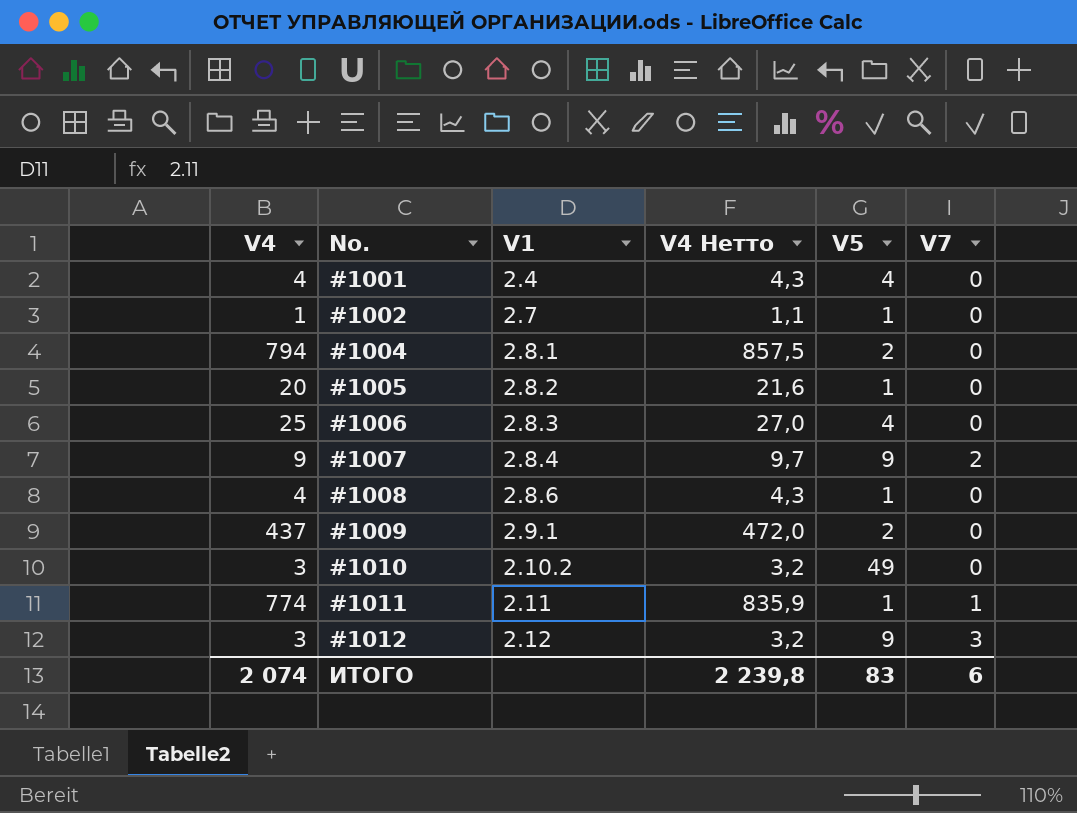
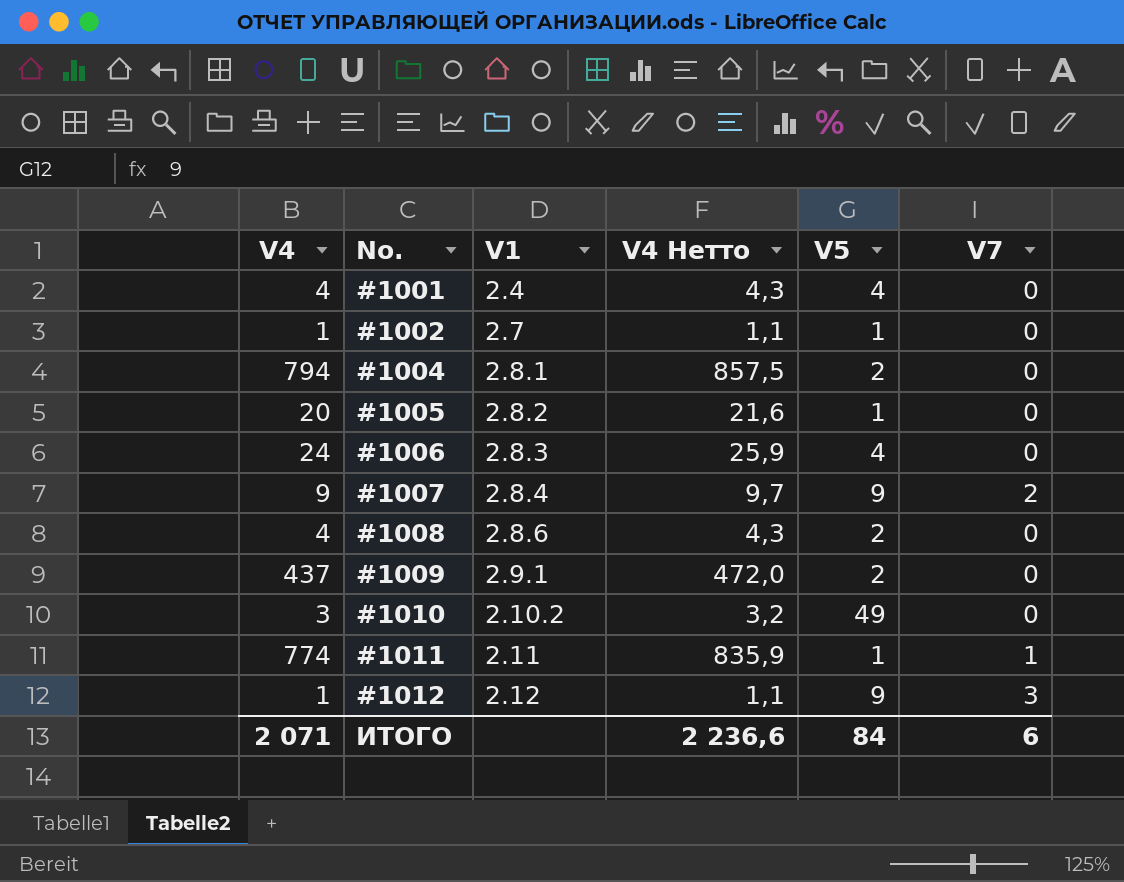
#1006 | V4: 25 -> 24
#1006 | V4 Нетто: 27,0 -> 25,9
#1008 | V5: 1 -> 2
#1012 | V4: 3 -> 1
#1012 | V4 Нетто: 3,2 -> 1,1
ИТОГО | V4: 2 074 -> 2 071
ИТОГО | V4 Нетто: 2 239,8 -> 2 236,6
ИТОГО | V5: 83 -> 84

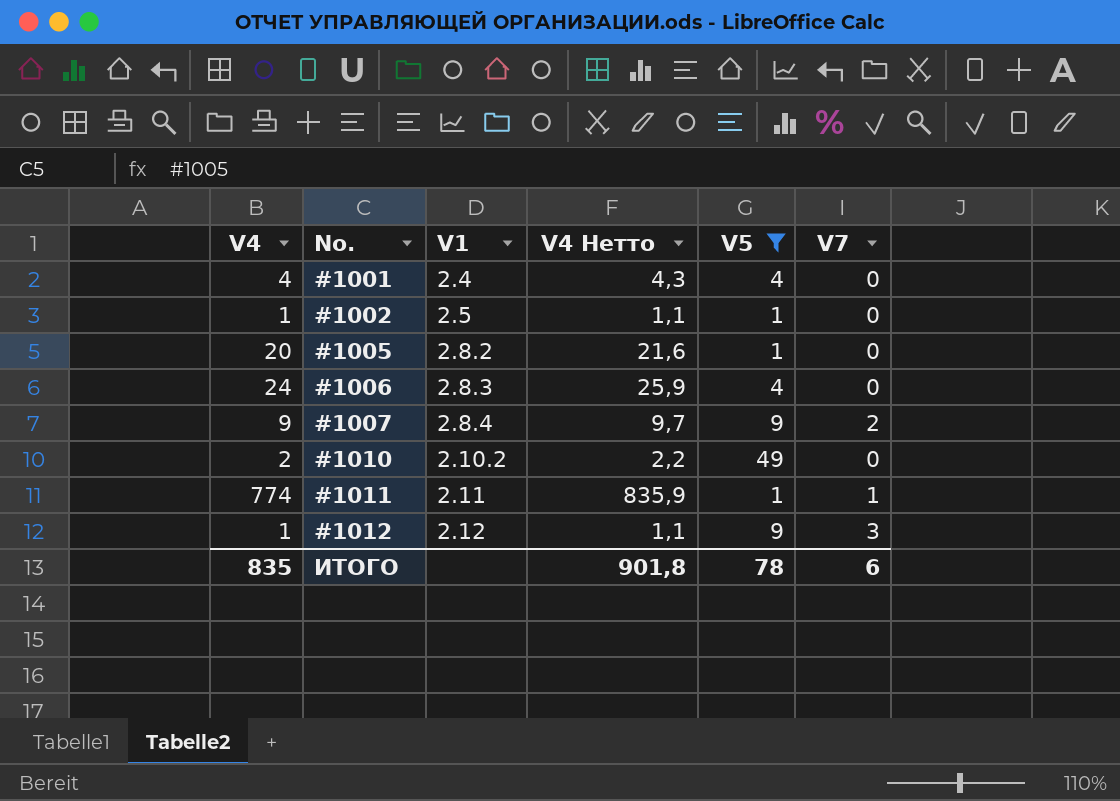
filter: none -> V5 != 2
#1002 | V1: 2.7 -> 2.5
#1010 | V4: 3 -> 2
#1010 | V4 Нетто: 3,2 -> 2,2
ИТОГО | V4: 2 071 -> 835
ИТОГО | V4 Нетто: 2 236,6 -> 901,8
ИТОГО | V5: 84 -> 78

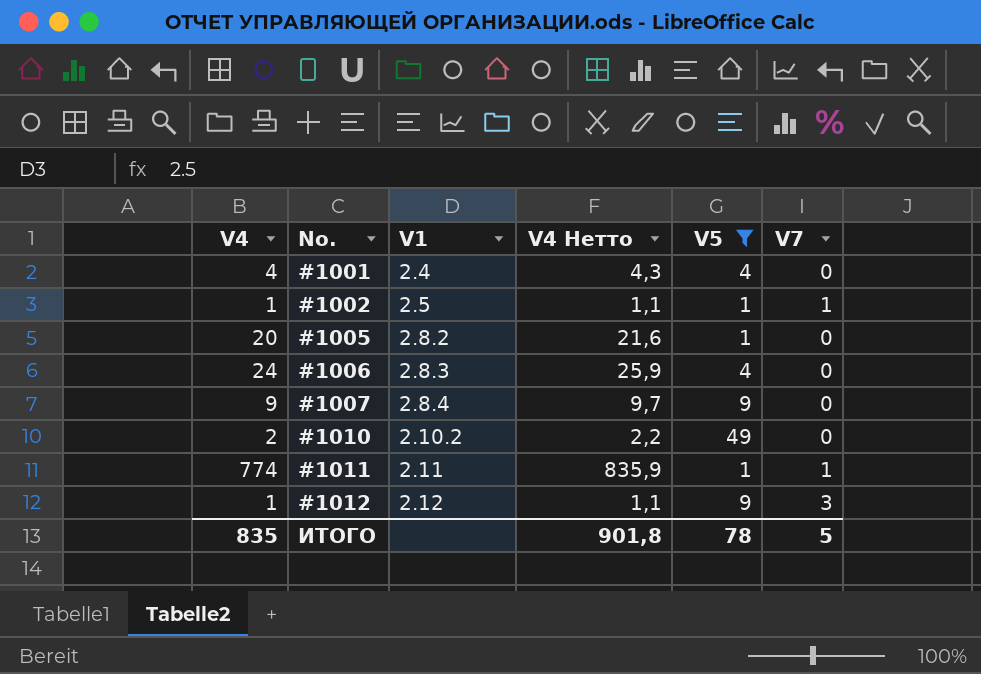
#1002 | V7: 0 -> 1
#1007 | V7: 2 -> 0
ИТОГО | V7: 6 -> 5

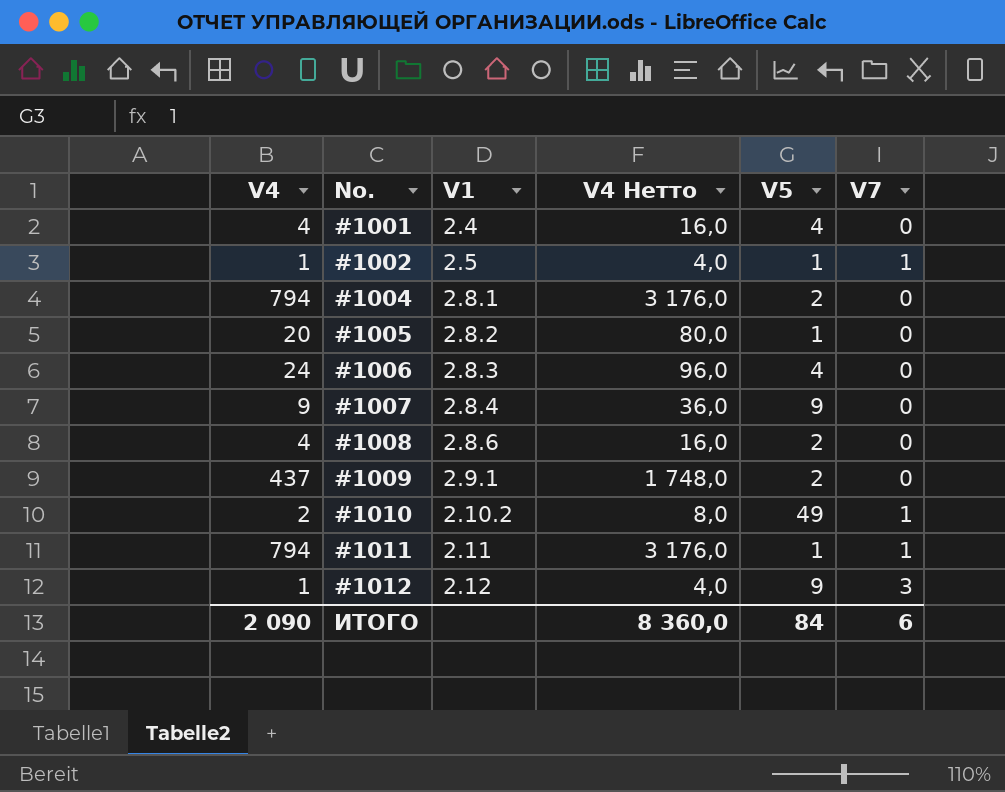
filter: V5 != 2 -> none
column V4 Нетто | formula: [V4] * 1,08 -> [V4] * 4
#1010 | V7: 0 -> 1
#1011 | V4: 774 -> 794
ИТОГО | V4: 835 -> 2 090
ИТОГО | V4 Нетто: 901,8 -> 8 360,0
ИТОГО | V5: 78 -> 84
ИТОГО | V7: 5 -> 6

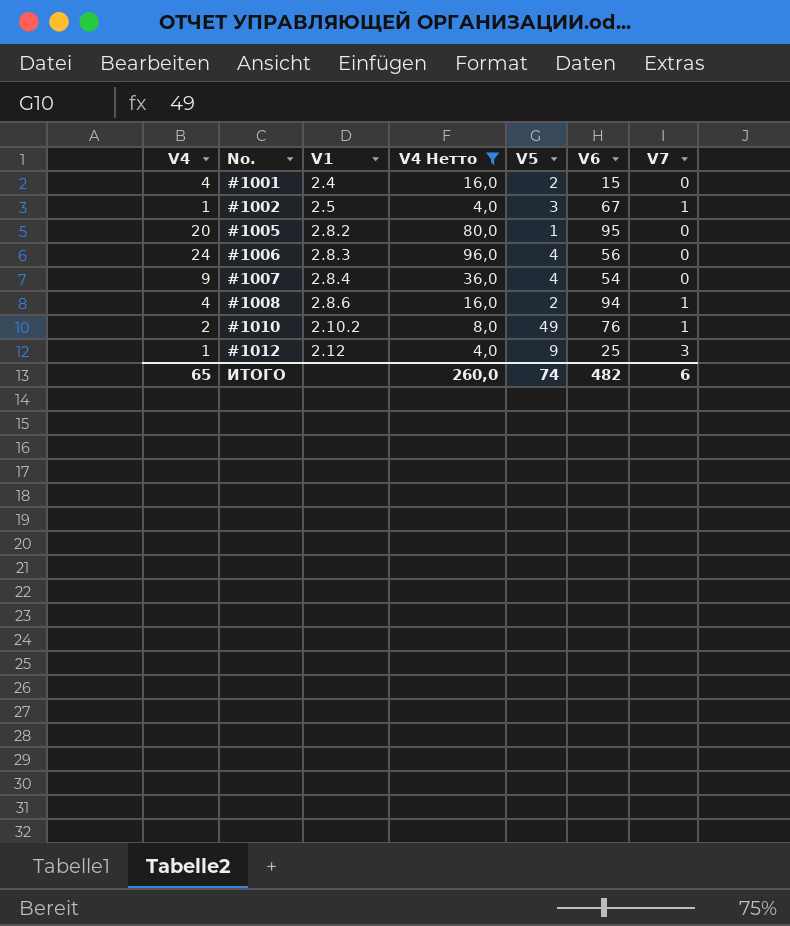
filter: none -> V4 Нетто <= 96,0
column V6 | position: none -> 6
#1001 | V5: 4 -> 2
#1002 | V5: 1 -> 3
#1007 | V5: 9 -> 4
#1008 | V7: 0 -> 1
ИТОГО | V4: 2 090 -> 65
ИТОГО | V4 Нетто: 8 360,0 -> 260,0
ИТОГО | V5: 84 -> 74

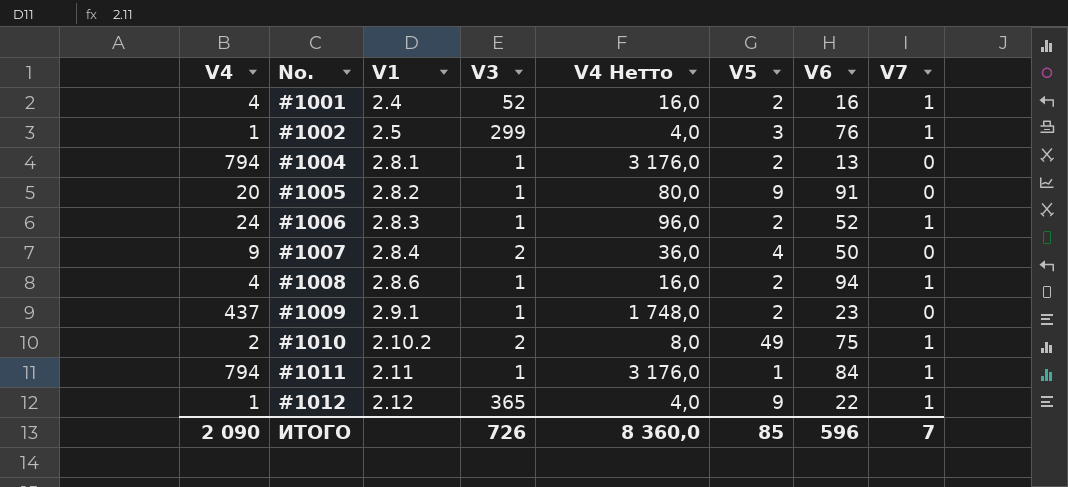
filter: V4 Нетто <= 96,0 -> none
column V3 | position: none -> 4
#1001 | V6: 15 -> 16
#1001 | V7: 0 -> 1
#1002 | V6: 67 -> 76
#1005 | V5: 1 -> 9
#1005 | V6: 95 -> 91
#1006 | V5: 4 -> 2
#1006 | V6: 56 -> 52
#1006 | V7: 0 -> 1
#1007 | V6: 54 -> 50
#1010 | V6: 76 -> 75
#1012 | V6: 25 -> 22
#1012 | V7: 3 -> 1
ИТОГО | V4: 65 -> 2 090
ИТОГО | V4 Нетто: 260,0 -> 8 360,0
ИТОГО | V5: 74 -> 85
ИТОГО | V6: 482 -> 596
ИТОГО | V7: 6 -> 7

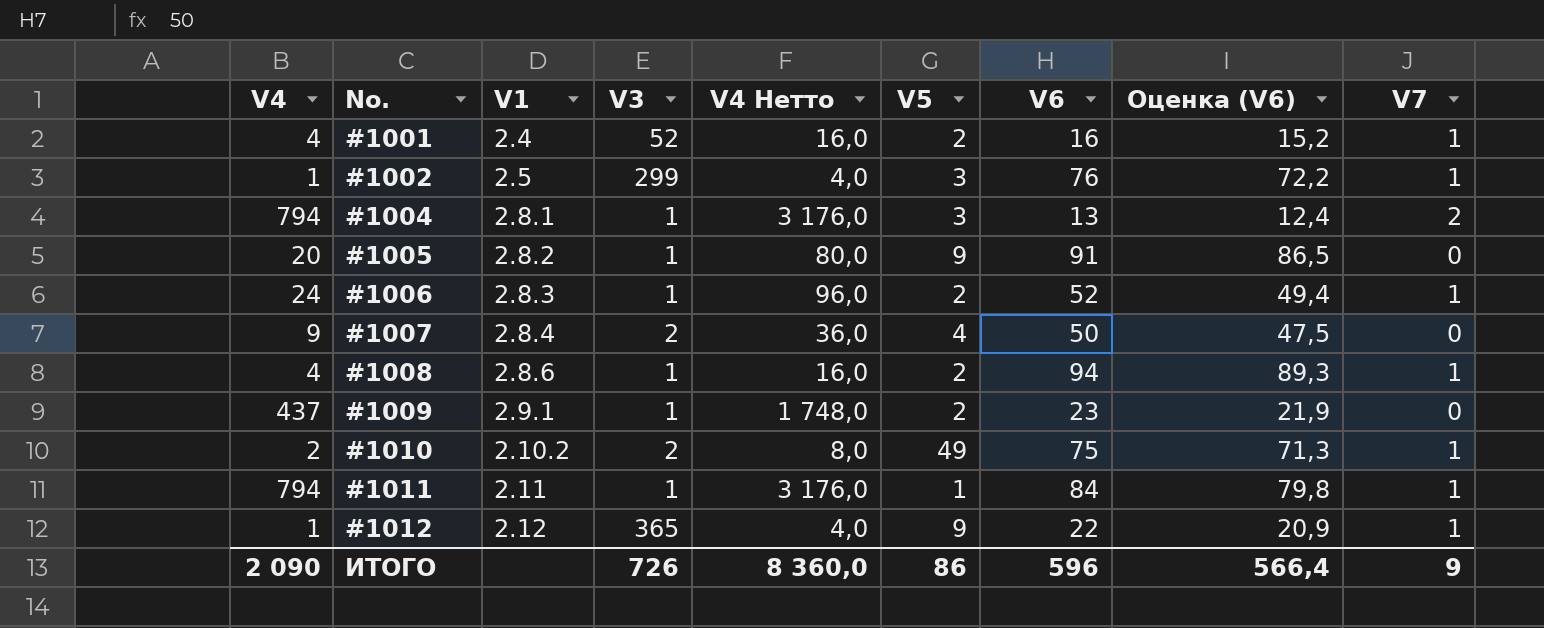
column Оценка (V6) | formula: none -> [V6] * 0,95
#1004 | V5: 2 -> 3
#1004 | V7: 0 -> 2
ИТОГО | V5: 85 -> 86
ИТОГО | V7: 7 -> 9

